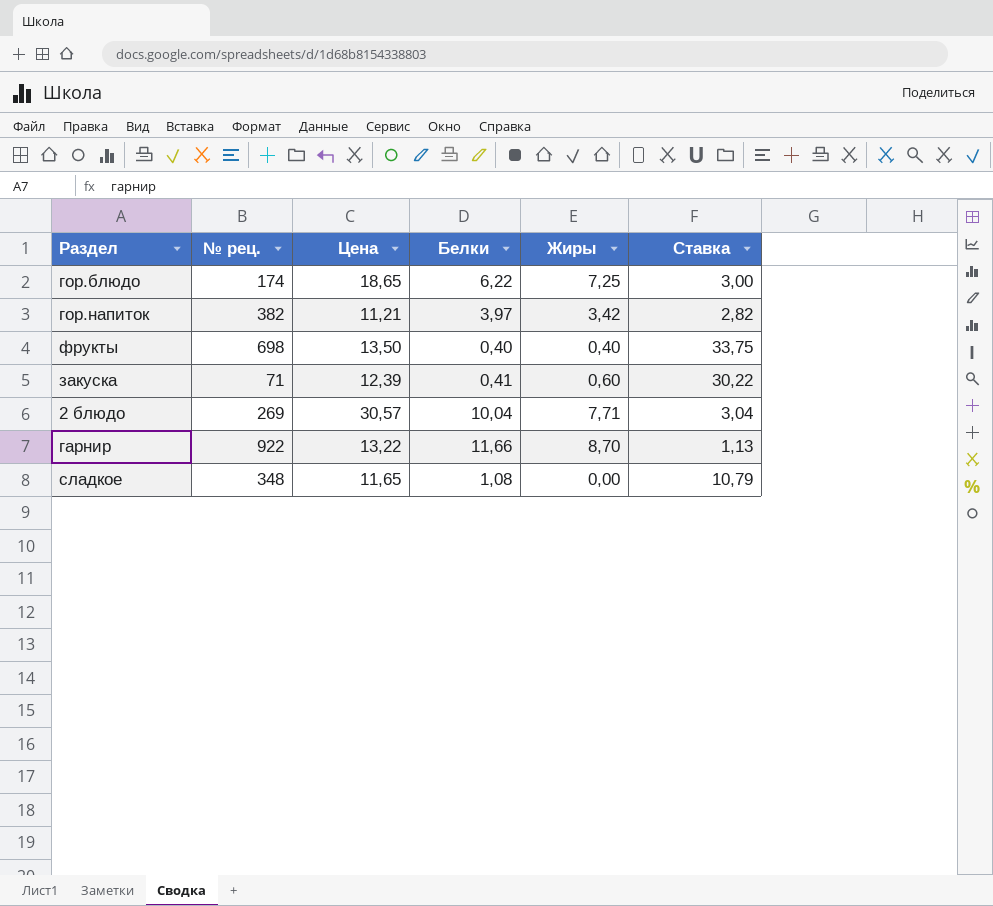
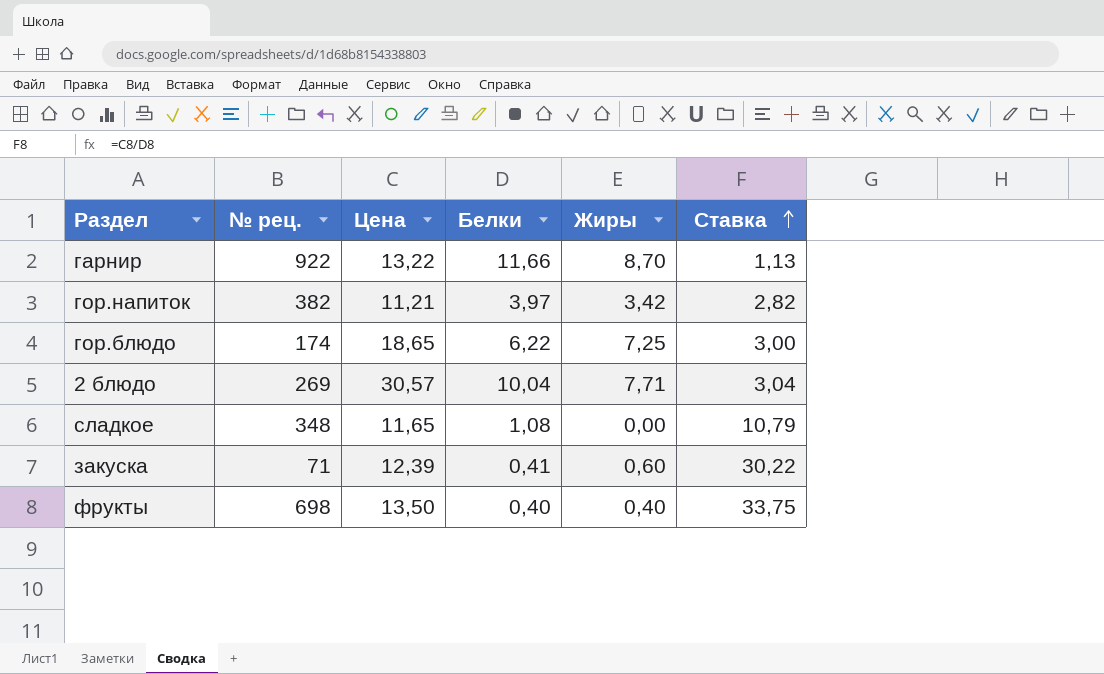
row order: none -> Ставка ascending

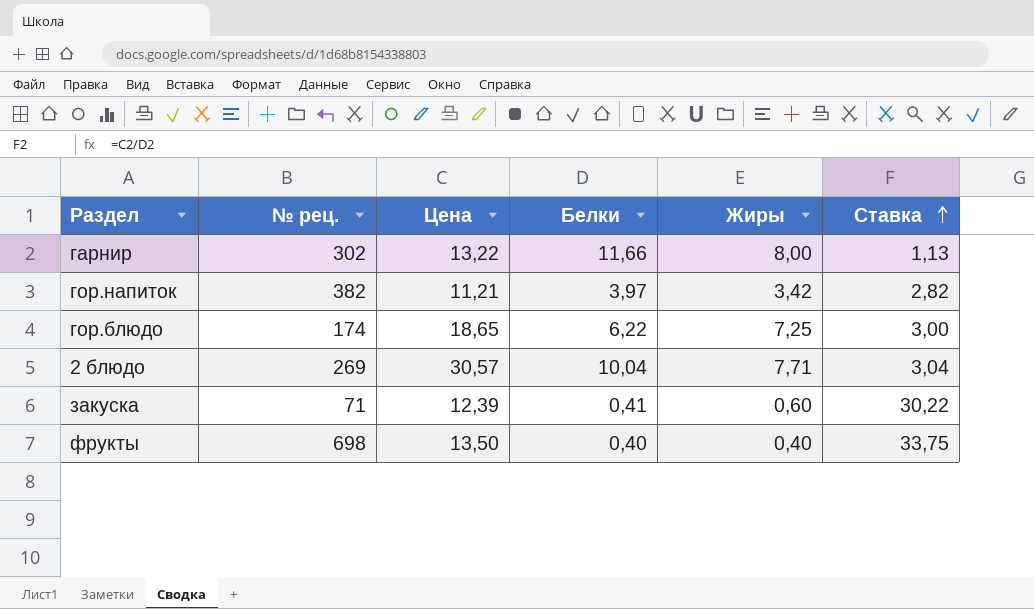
row сладкое: 348 | 11,65 | 1,08 | 0,00 | 10,79 -> none
гарнир | № рец.: 922 -> 302
гарнир | Жиры: 8,70 -> 8,00

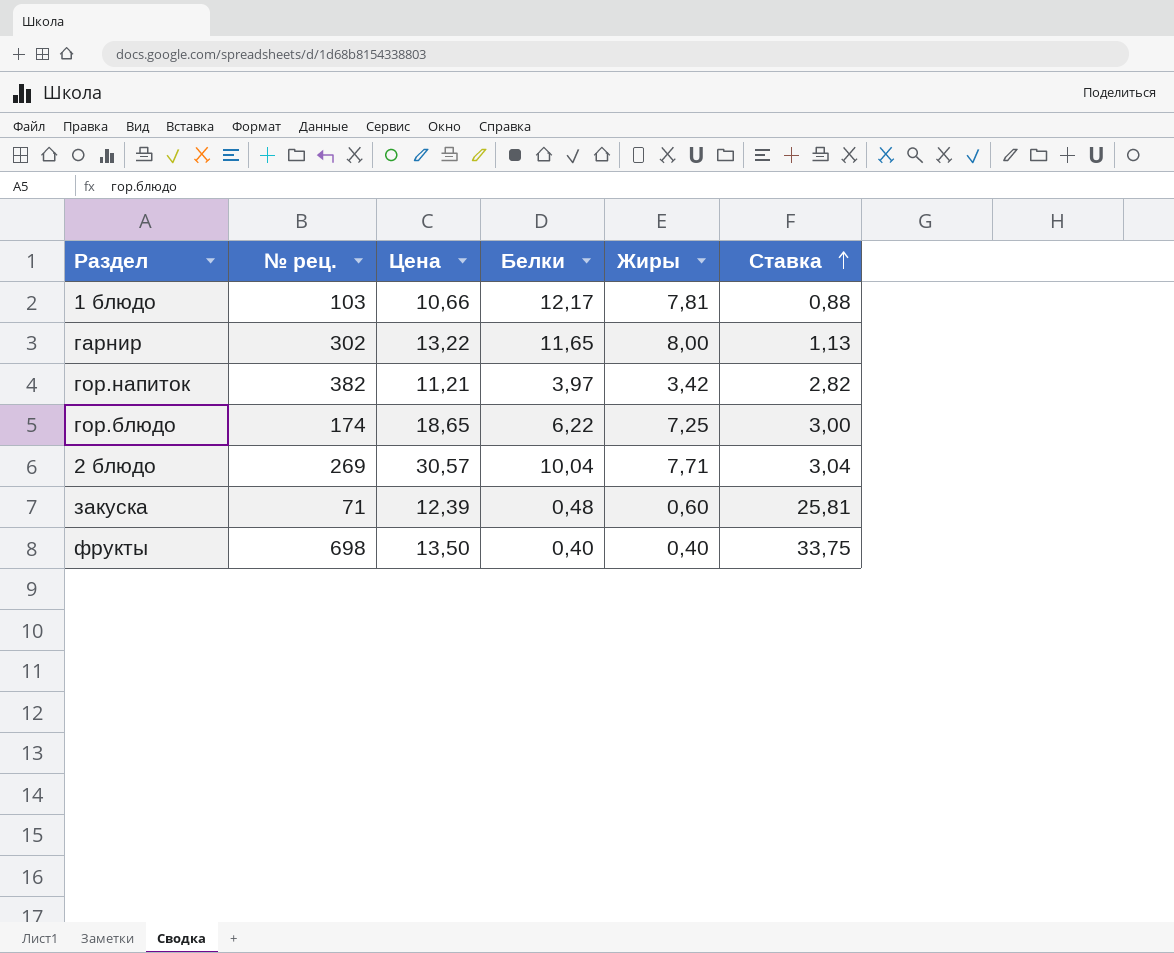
row 1 блюдо: none -> 103 | 10,66 | 12,17 | 7,81 | 0,88
гарнир | Белки: 11,66 -> 11,65
закуска | Белки: 0,41 -> 0,48
закуска | Ставка: 30,22 -> 25,81

